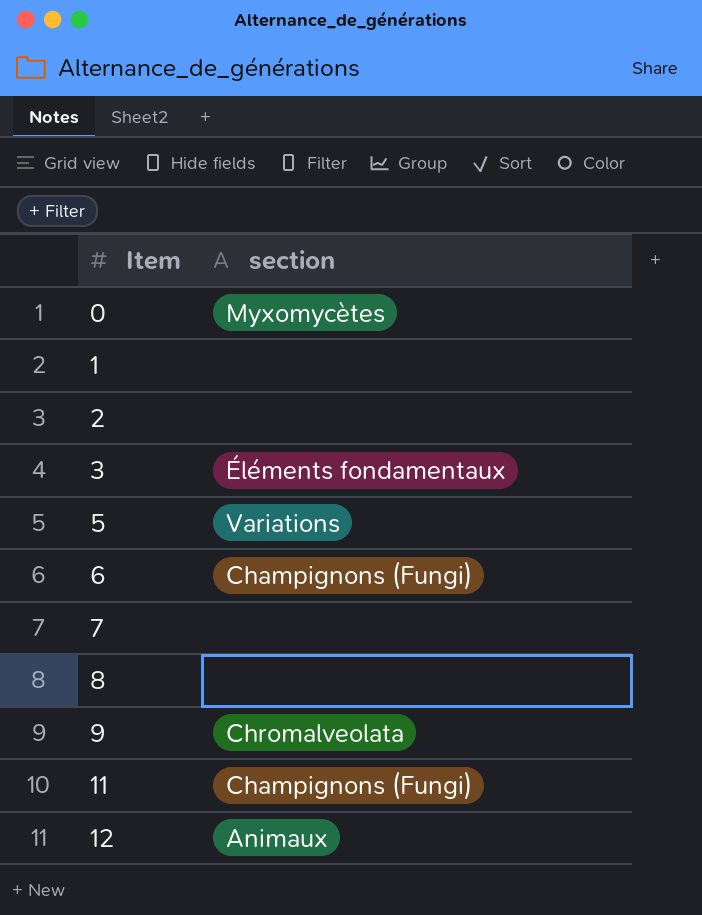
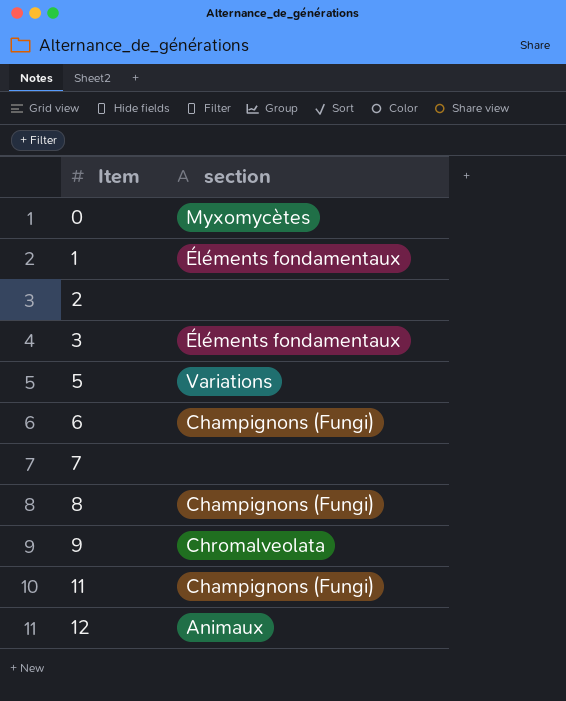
1 | section: none -> Éléments fondamentaux
8 | section: none -> Champignons (Fungi)

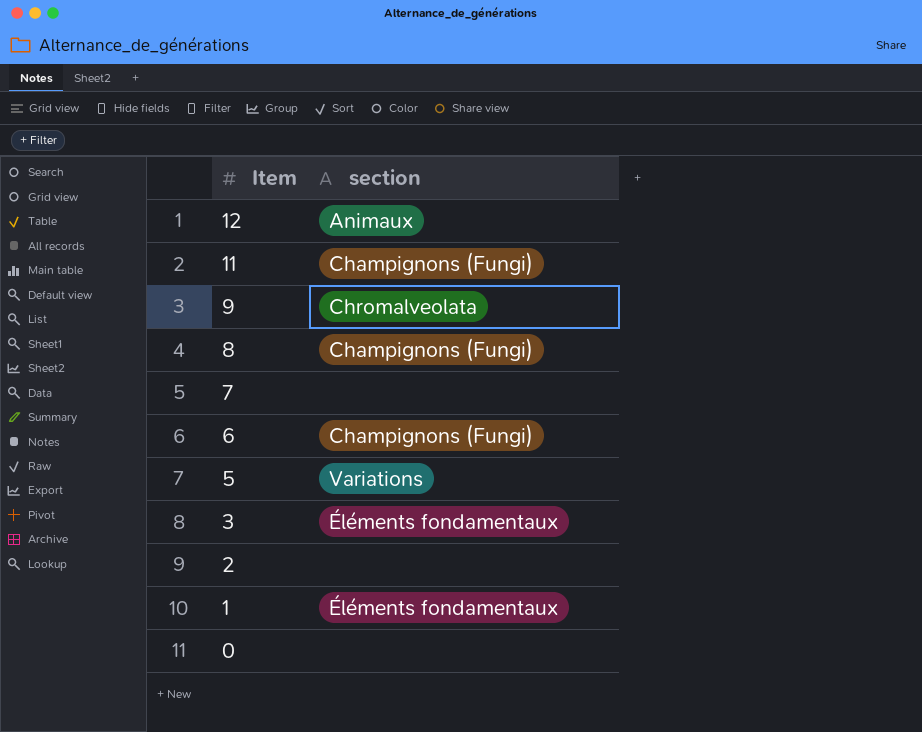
row order: Item ascending -> Item descending
0 | section: Myxomycètes -> none

